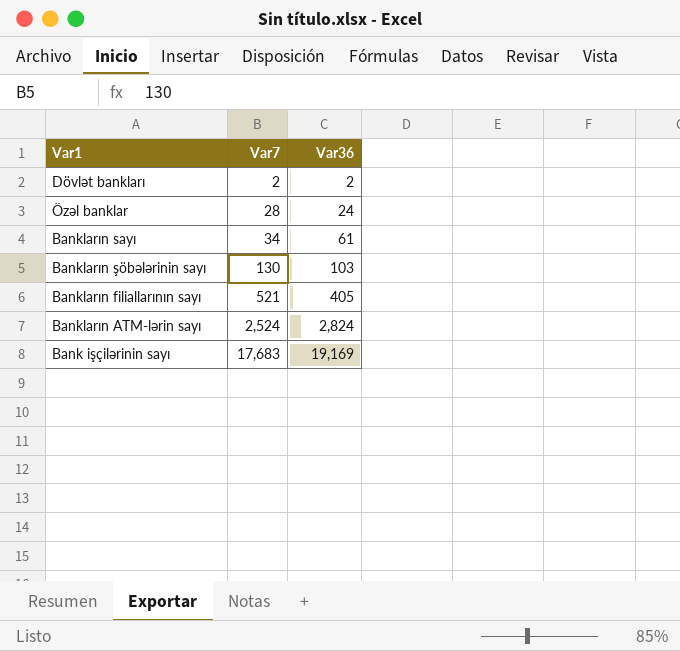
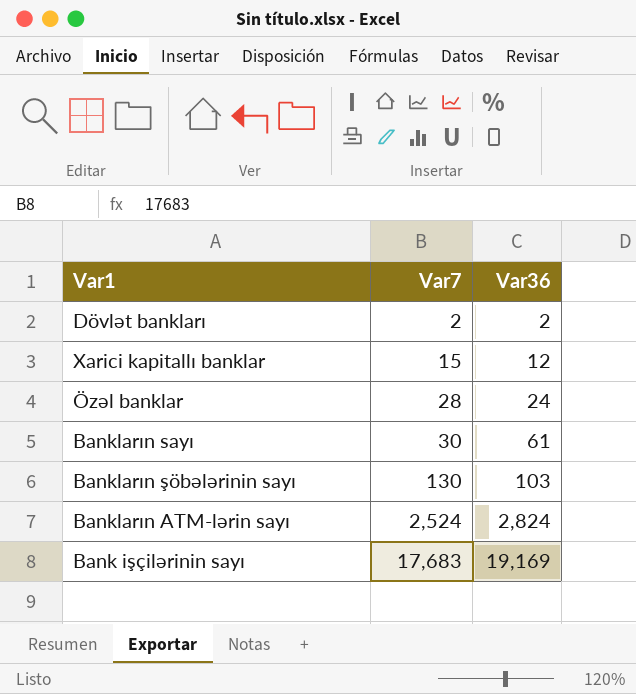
row Bankların filiallarının sayı: 521 | 405 -> none
row Xarici kapitallı banklar: none -> 15 | 12
Bankların sayı | Var7: 34 -> 30

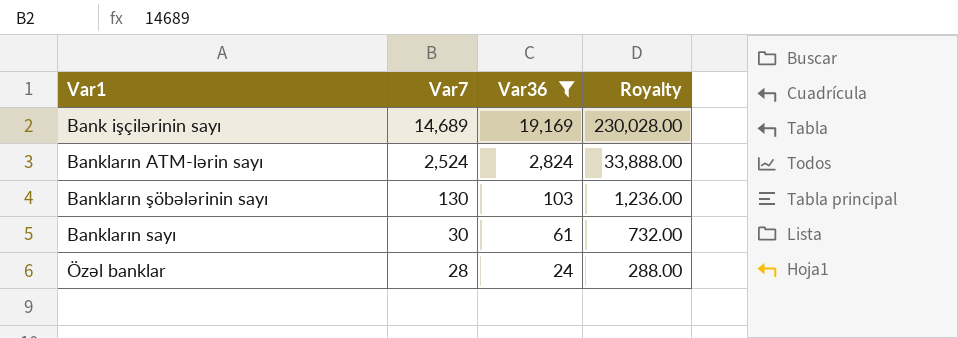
filter: none -> Var36 >= 24
row order: Var7 ascending -> Var7 descending
column Royalty | formula: none -> [Var36] * 12
Bank işçilərinin sayı | Var7: 17,683 -> 14,689

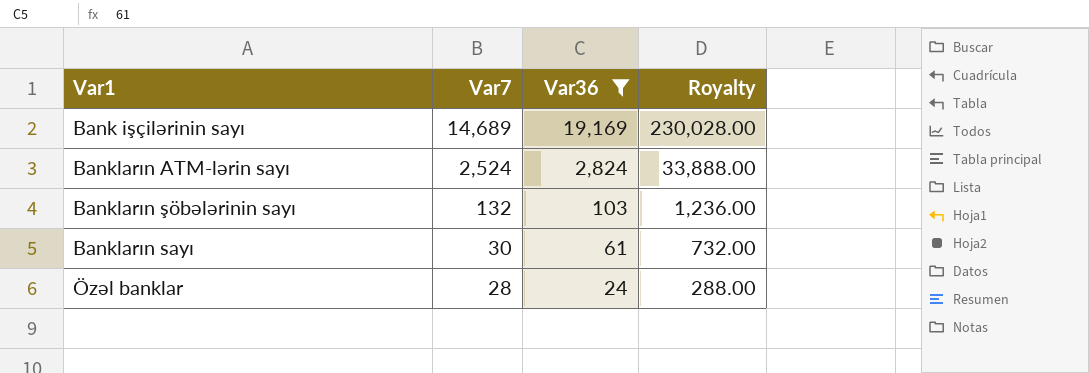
Bankların şöbələrinin sayı | Var7: 130 -> 132

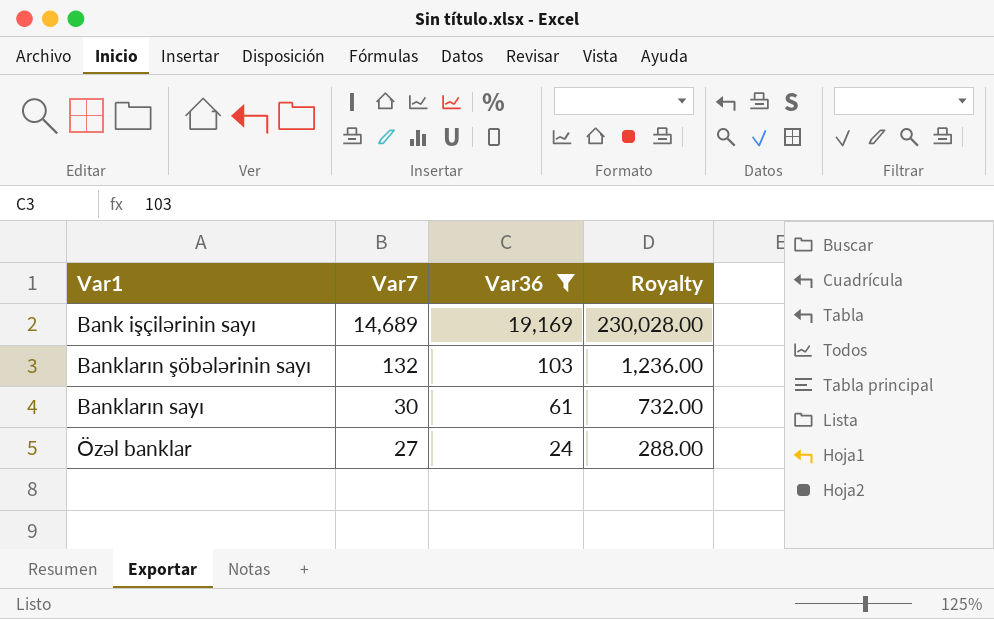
row Bankların ATM-lərin sayı: 2,524 | 2,824 | 33,888.00 -> none
Özəl banklar | Var7: 28 -> 27

